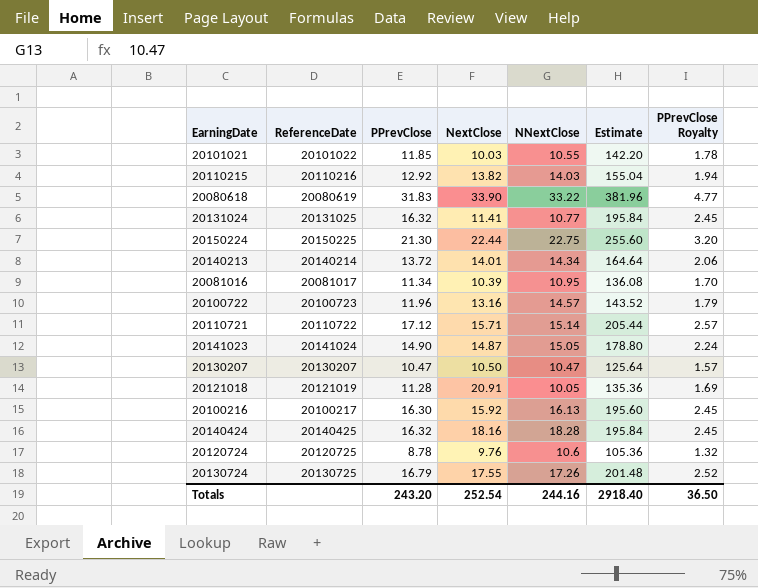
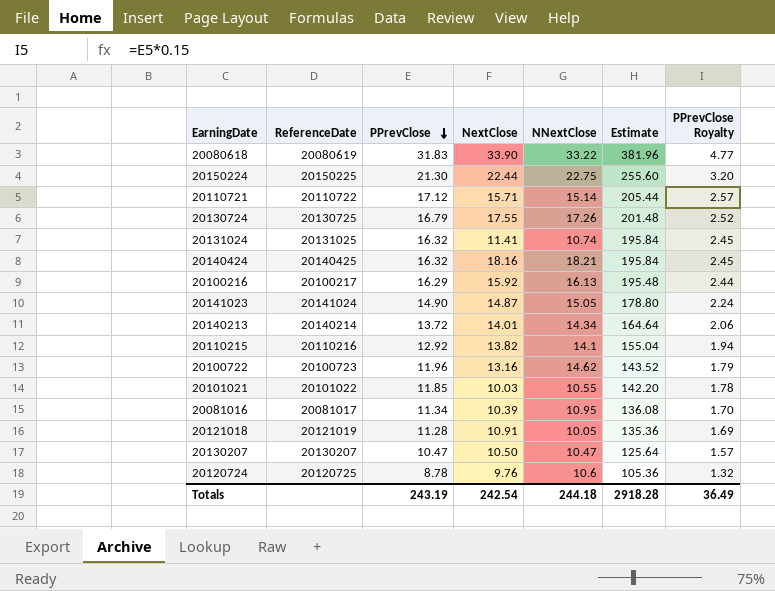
row order: none -> PPrevClose descending
20131024 | NNextClose: 10.77 -> 10.74
20140424 | NNextClose: 18.28 -> 18.21
20100216 | PPrevClose: 16.30 -> 16.29
20100216 | Estimate: 195.60 -> 195.48
20100216 | PPrevClose Royalty: 2.45 -> 2.44
20110215 | NNextClose: 14.03 -> 14.1
20100722 | NNextClose: 14.57 -> 14.62
20121018 | NextClose: 20.91 -> 10.91
Totals | PPrevClose: 243.20 -> 243.19
Totals | NextClose: 252.54 -> 242.54
Totals | NNextClose: 244.16 -> 244.18
Totals | Estimate: 2918.40 -> 2918.28
Totals | PPrevClose Royalty: 36.50 -> 36.49

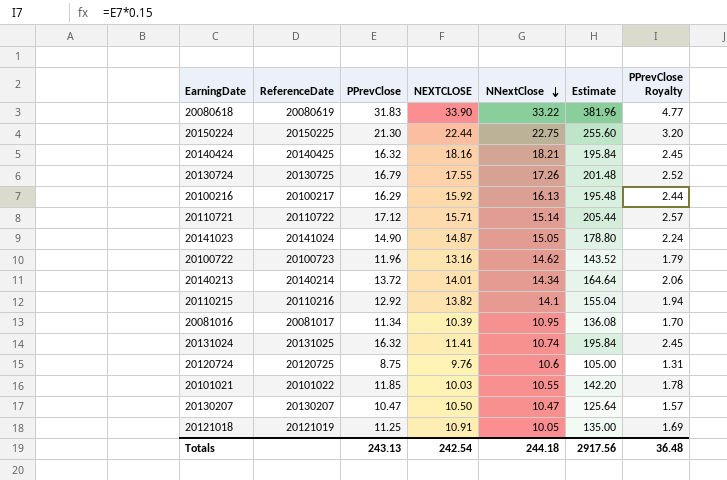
row order: PPrevClose descending -> NNextClose descending
column name: NextClose -> NEXTCLOSE
20120724 | PPrevClose: 8.78 -> 8.75
20120724 | Estimate: 105.36 -> 105.00
20120724 | PPrevClose Royalty: 1.32 -> 1.31
20121018 | PPrevClose: 11.28 -> 11.25
20121018 | Estimate: 135.36 -> 135.00
Totals | PPrevClose: 243.19 -> 243.13
Totals | Estimate: 2918.28 -> 2917.56
Totals | PPrevClose Royalty: 36.49 -> 36.48

